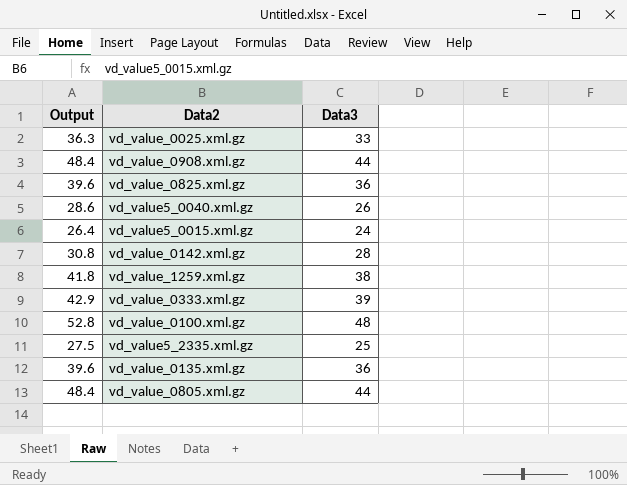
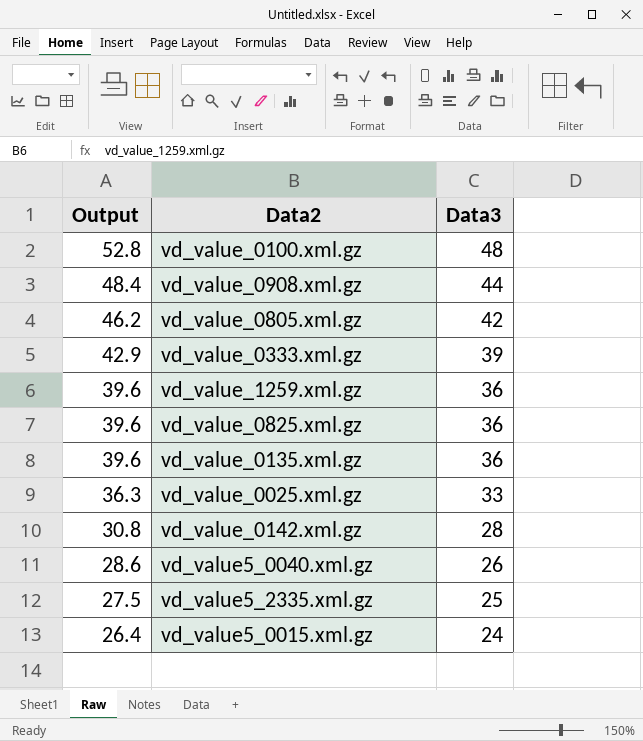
row order: none -> Output descending
vd_value_0805.xml.gz | Output: 48.4 -> 46.2
vd_value_0805.xml.gz | Data3: 44 -> 42
vd_value_1259.xml.gz | Output: 41.8 -> 39.6
vd_value_1259.xml.gz | Data3: 38 -> 36

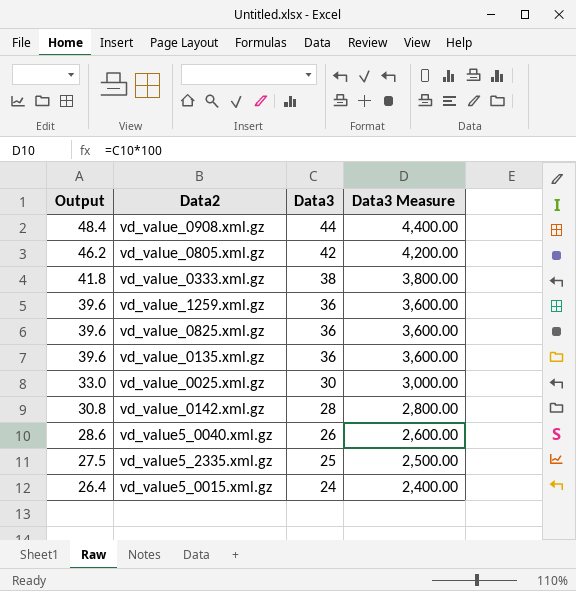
column Data3 Measure | formula: none -> [Data3] * 100
row vd_value_0100.xml.gz: 52.8 | 48 -> none
vd_value_0333.xml.gz | Output: 42.9 -> 41.8
vd_value_0333.xml.gz | Data3: 39 -> 38
vd_value_0025.xml.gz | Output: 36.3 -> 33.0
vd_value_0025.xml.gz | Data3: 33 -> 30

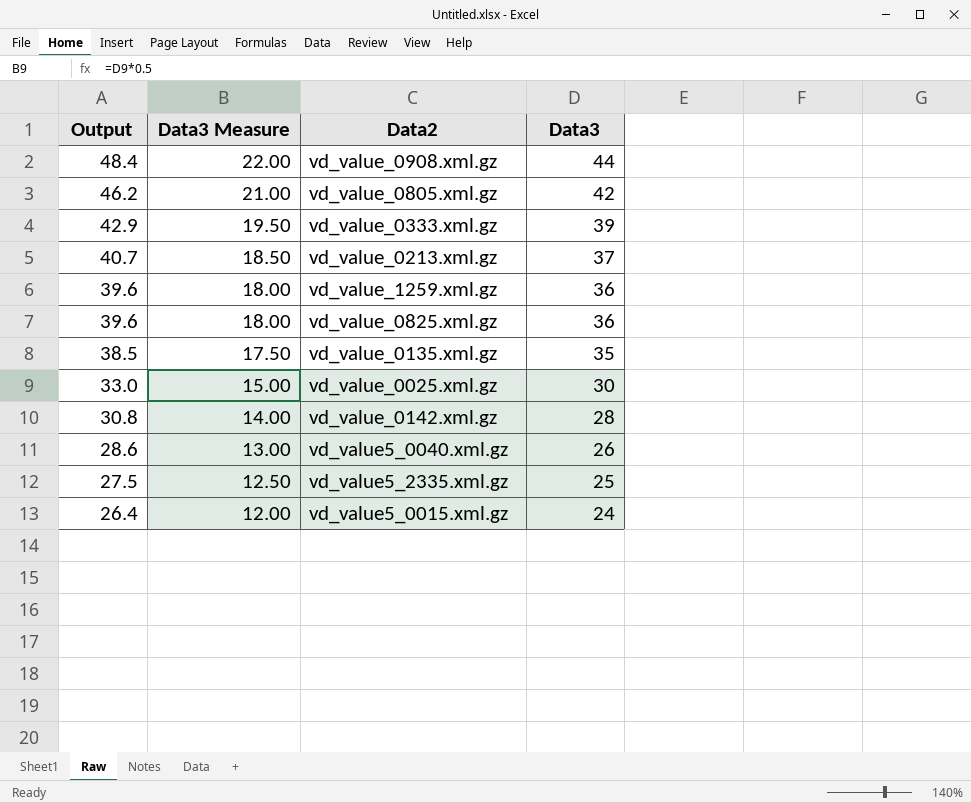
column Data3 Measure | formula: [Data3] * 100 -> [Data3] * 0.5
column Data3 Measure | position: 4 -> 2
vd_value_0333.xml.gz | Output: 41.8 -> 42.9
vd_value_0333.xml.gz | Data3: 38 -> 39
row vd_value_0213.xml.gz: none -> 40.7 | 18.50 | 37
vd_value_0135.xml.gz | Output: 39.6 -> 38.5
vd_value_0135.xml.gz | Data3: 36 -> 35

